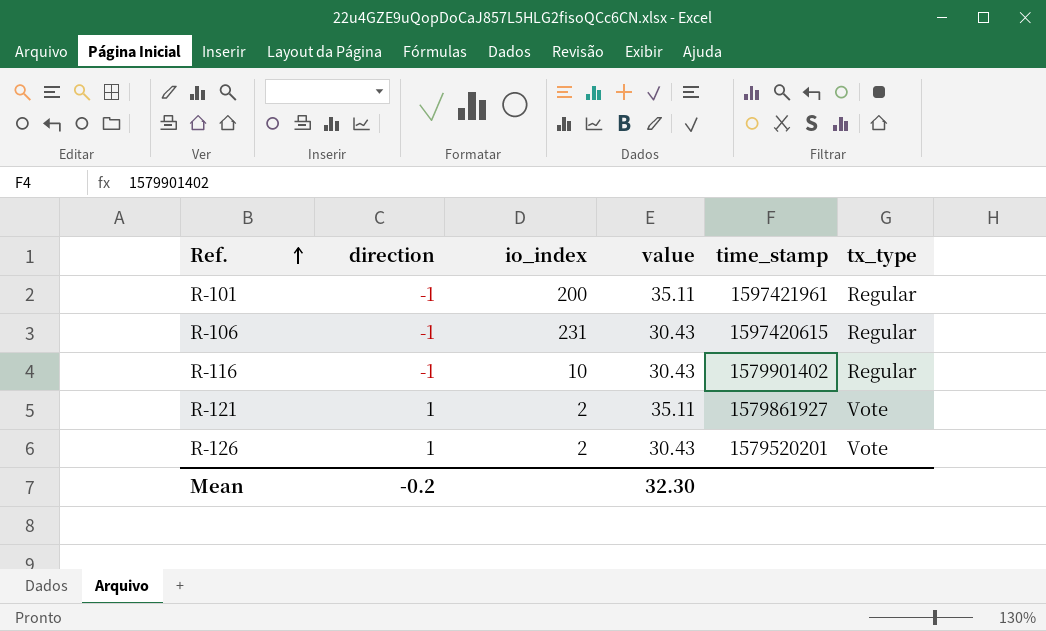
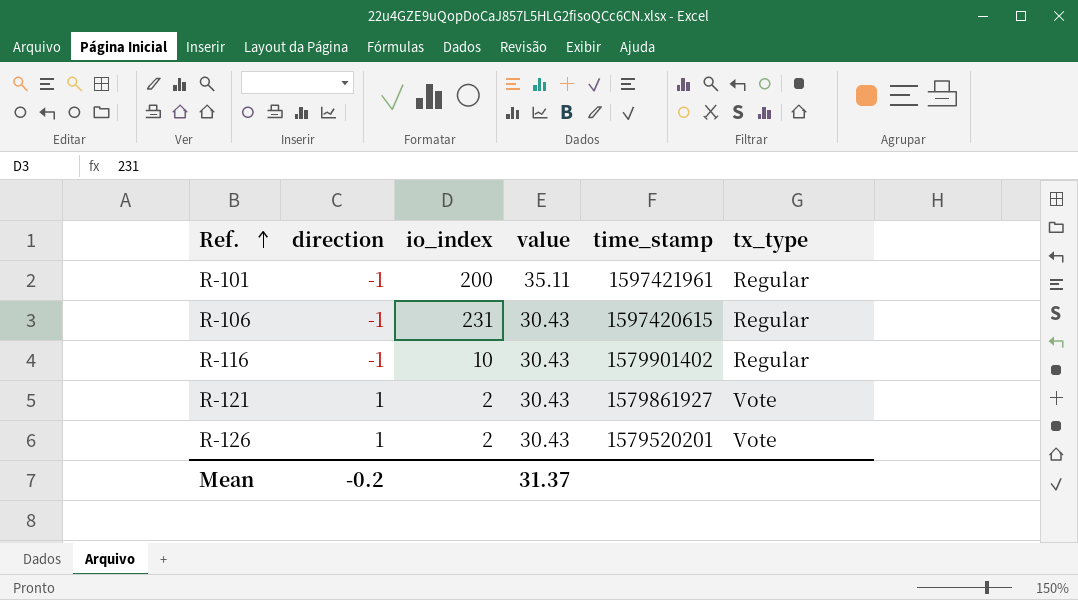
R-121 | value: 35.11 -> 30.43
Mean | value: 32.30 -> 31.37

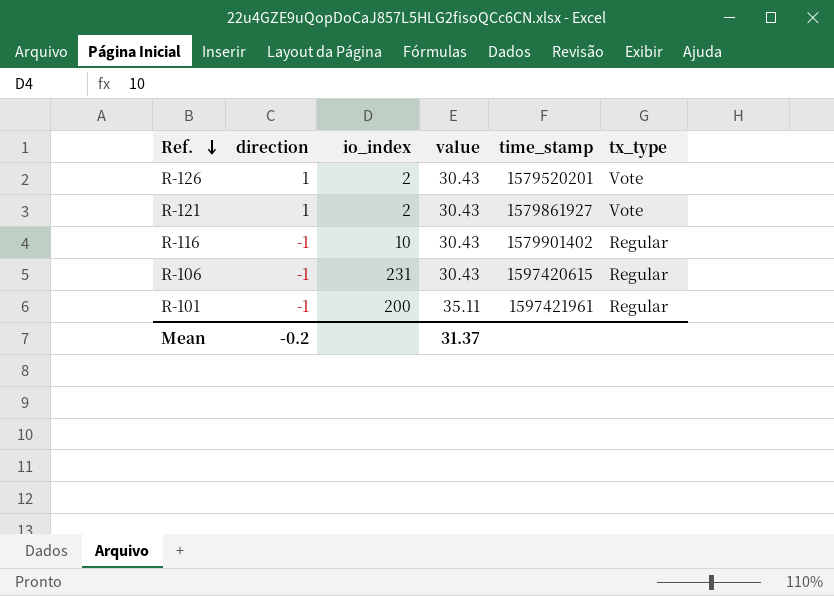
row order: Ref. ascending -> Ref. descending

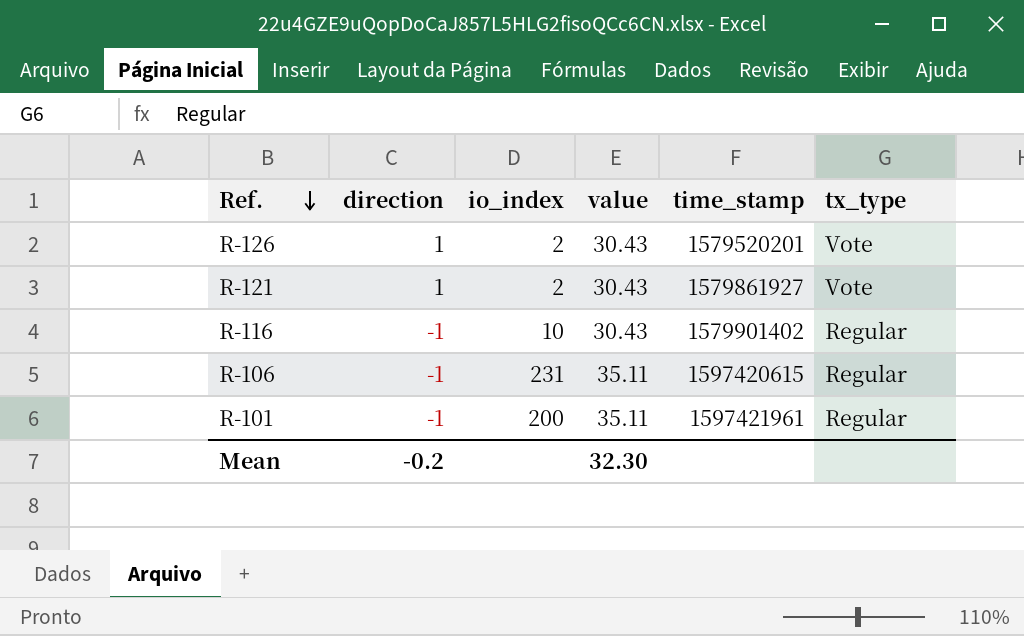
R-106 | value: 30.43 -> 35.11
Mean | value: 31.37 -> 32.30

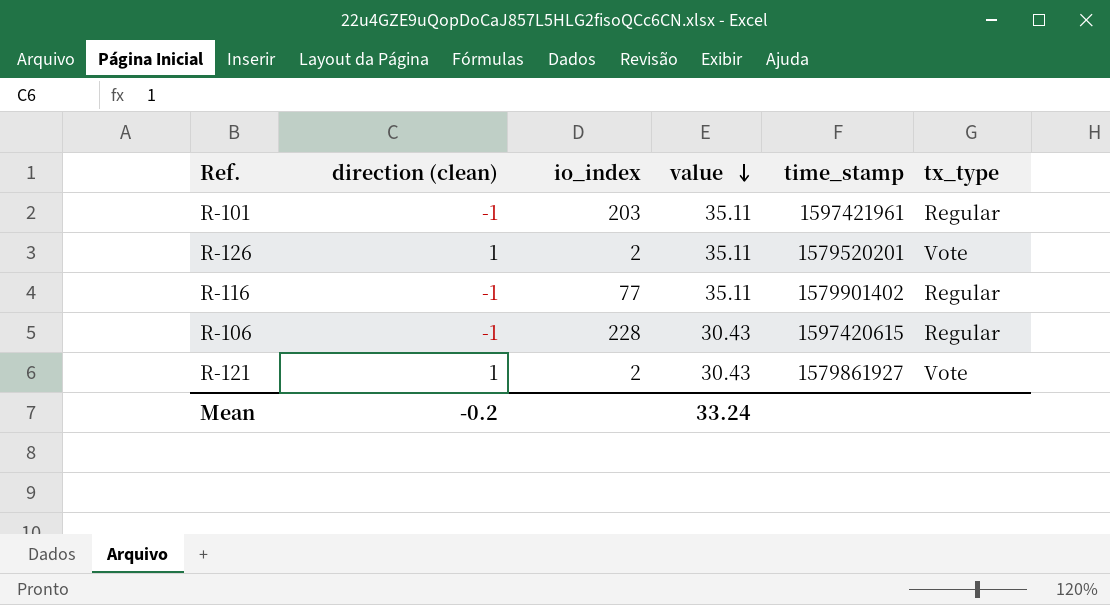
row order: Ref. descending -> value descending
column name: direction -> direction (clean)
R-101 | io_index: 200 -> 203
R-126 | value: 30.43 -> 35.11
R-116 | io_index: 10 -> 77
R-116 | value: 30.43 -> 35.11
R-106 | io_index: 231 -> 228
R-106 | value: 35.11 -> 30.43
Mean | value: 32.30 -> 33.24

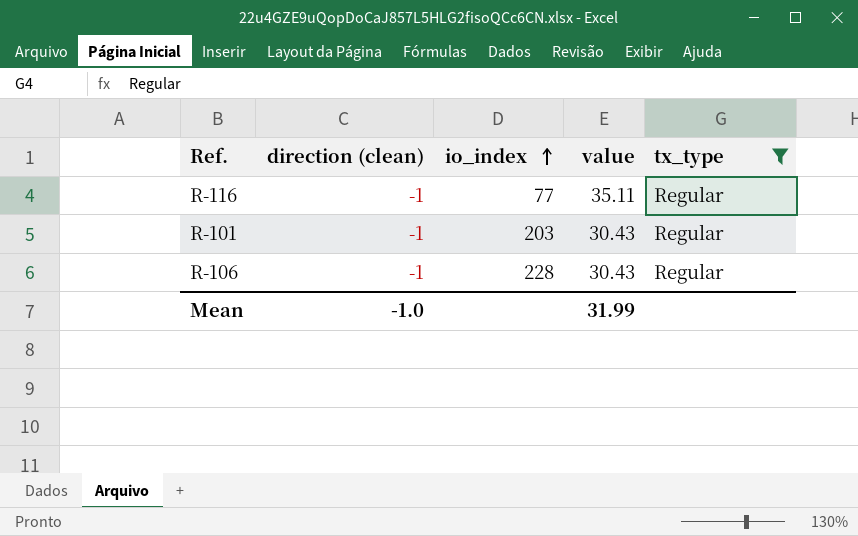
filter: none -> tx_type = Regular
row order: value descending -> io_index ascending
column time_stamp | position: 5 -> none
R-101 | value: 35.11 -> 30.43
Mean | direction (clean): -0.2 -> -1.0
Mean | value: 33.24 -> 31.99

